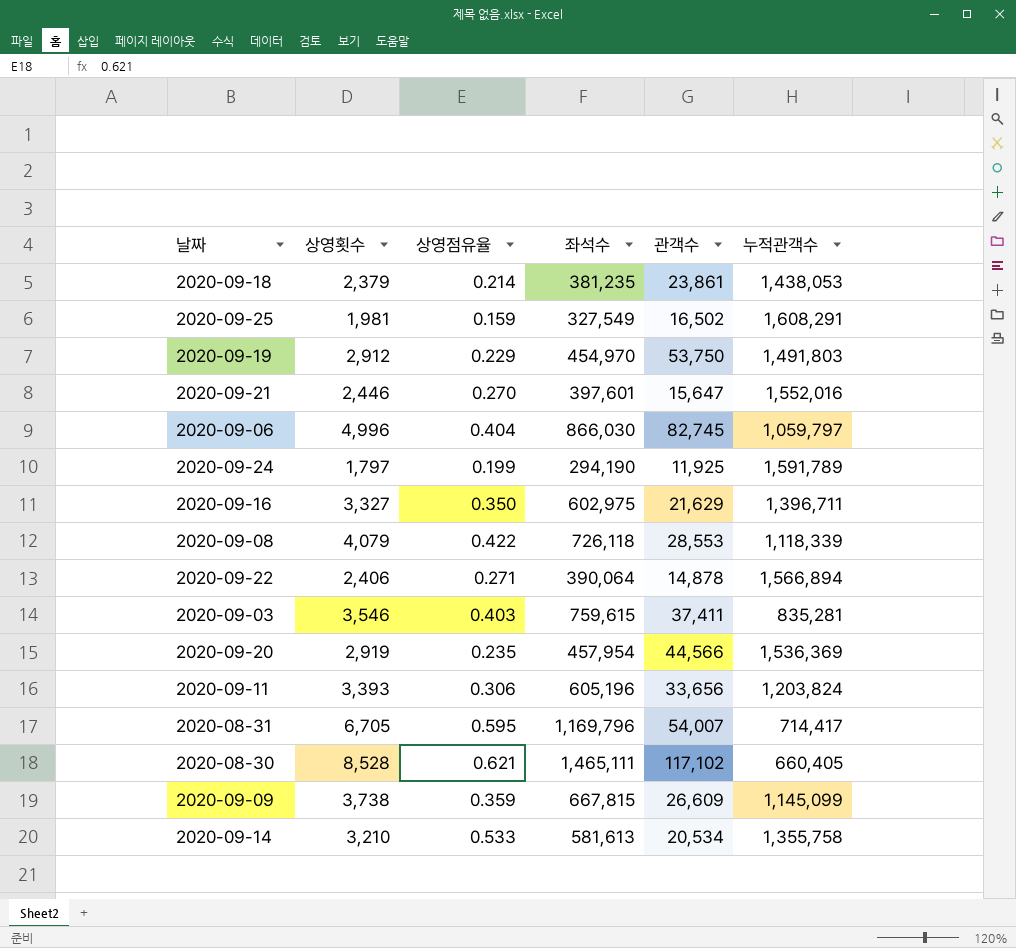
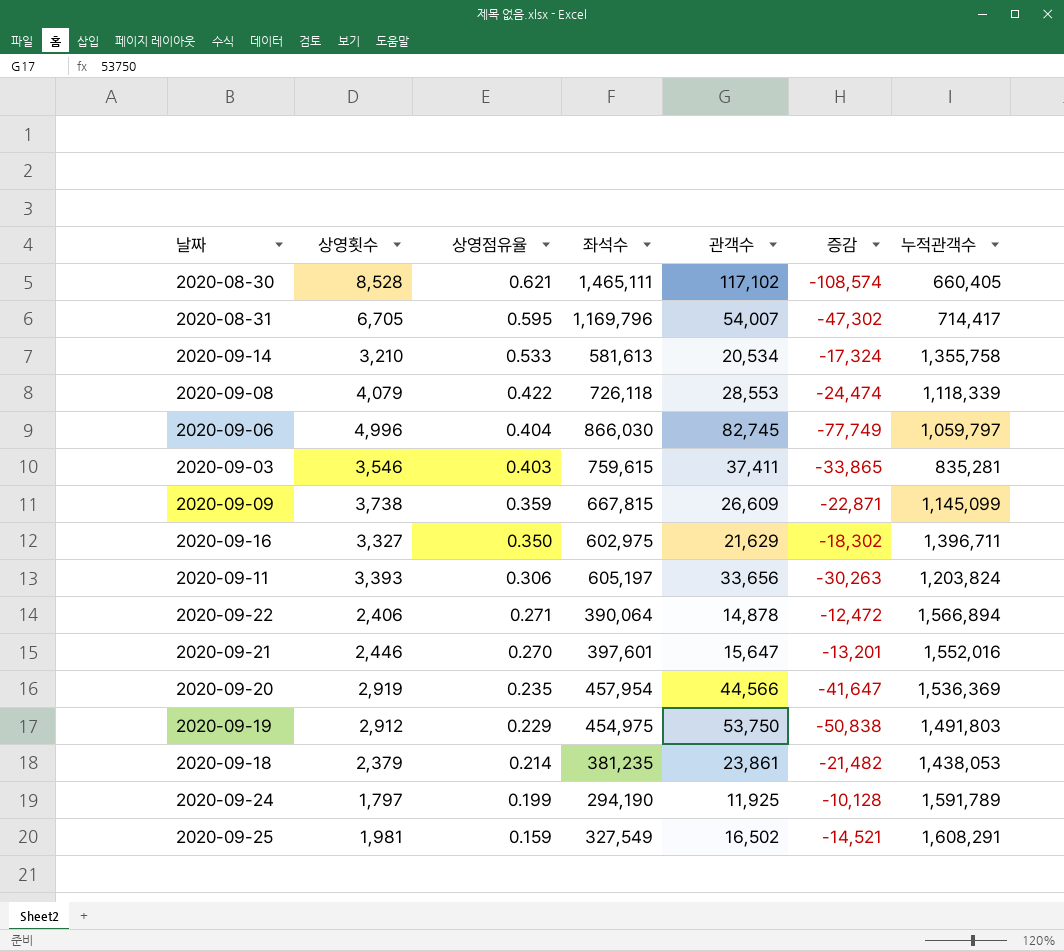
row order: none -> 상영점유율 descending
column 증감 | formula: none -> [상영횟수] - [관객수]
2020-09-11 | 좌석수: 605,196 -> 605,197
2020-09-19 | 좌석수: 454,970 -> 454,975

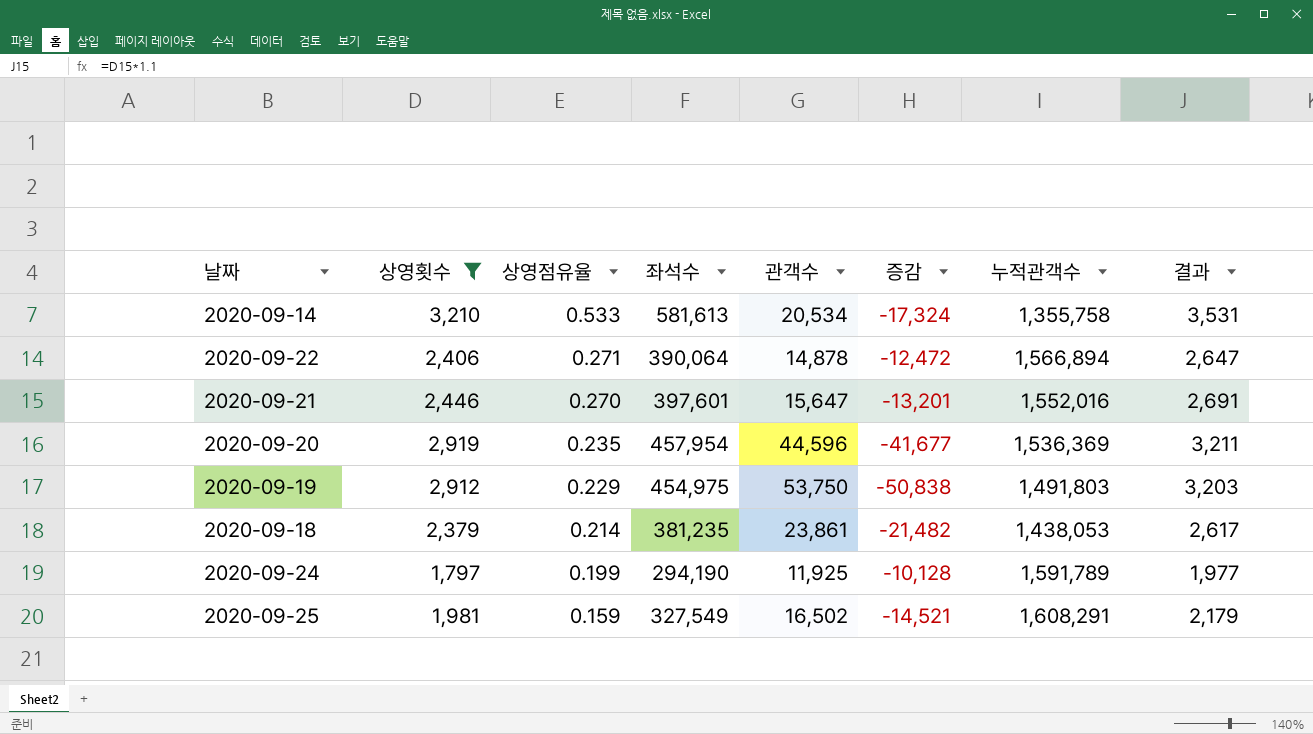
filter: none -> 상영횟수 <= 3,210
column 결과 | formula: none -> [상영횟수] * 1.1
2020-09-20 | 관객수: 44,566 -> 44,596
2020-09-20 | 증감: -41,647 -> -41,677

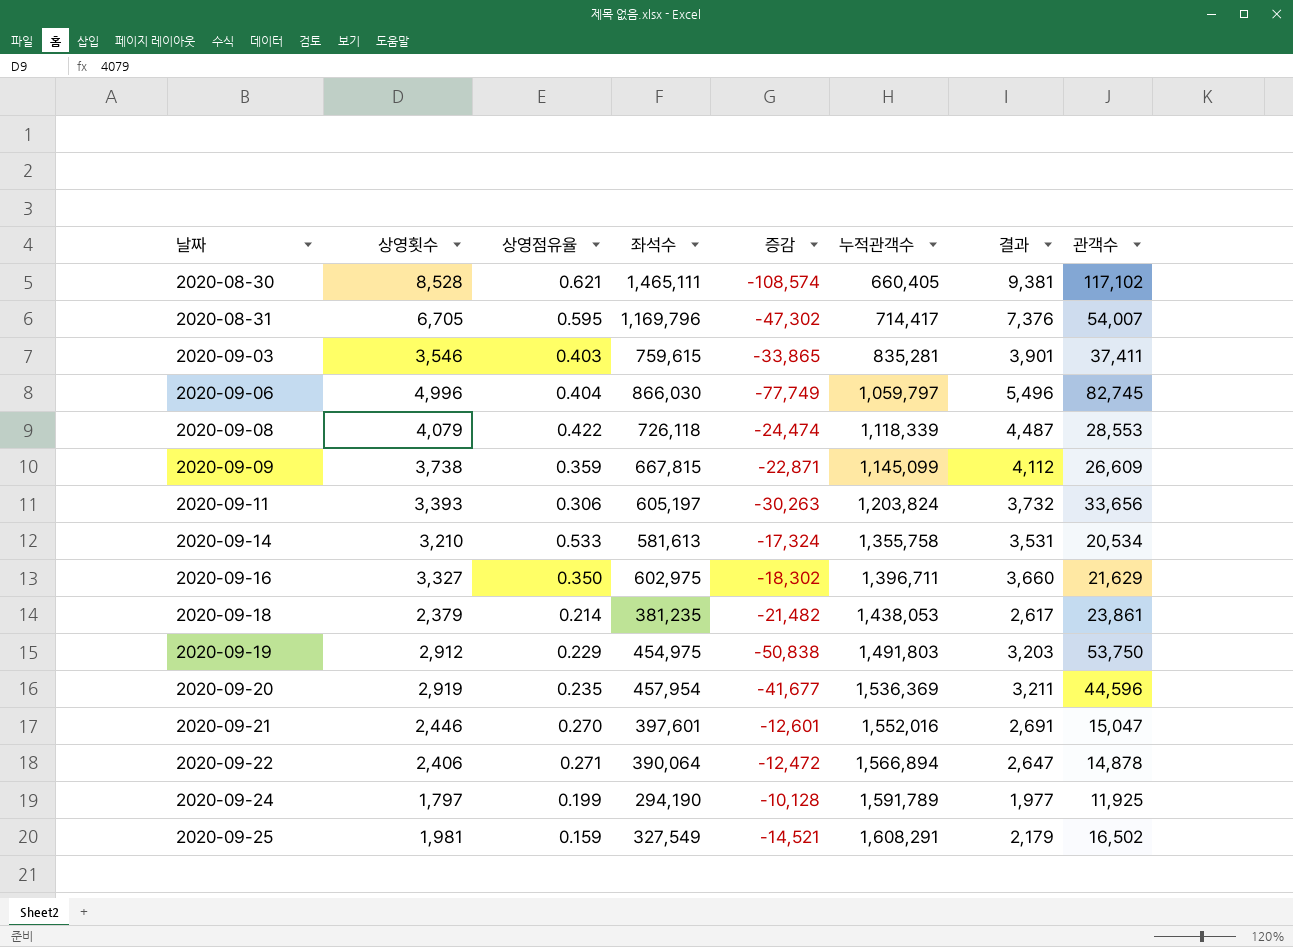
filter: 상영횟수 <= 3,210 -> none
row order: 상영점유율 descending -> 날짜 ascending
column 관객수 | position: 5 -> 8
2020-09-21 | 증감: -13,201 -> -12,601
2020-09-21 | 관객수: 15,647 -> 15,047

